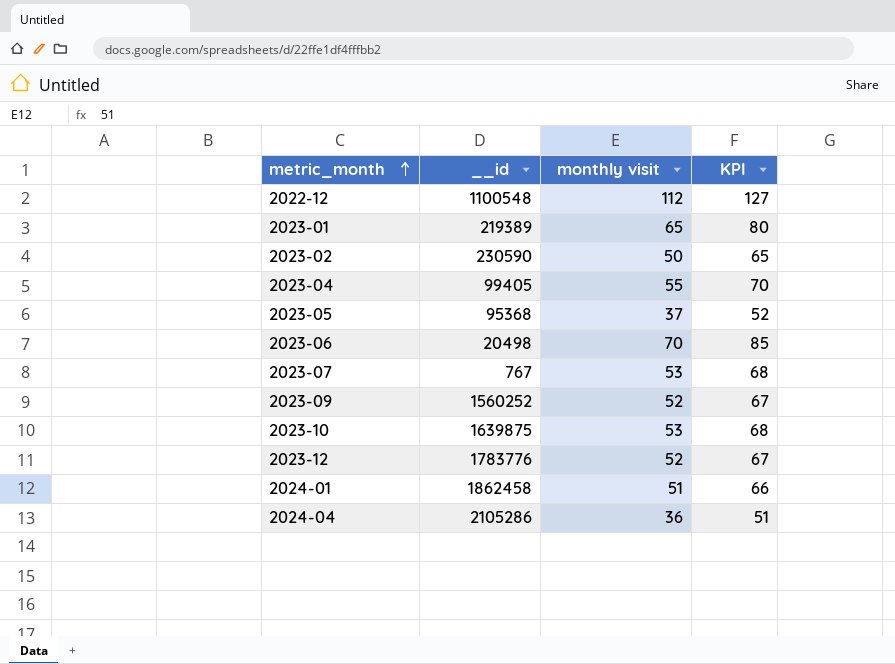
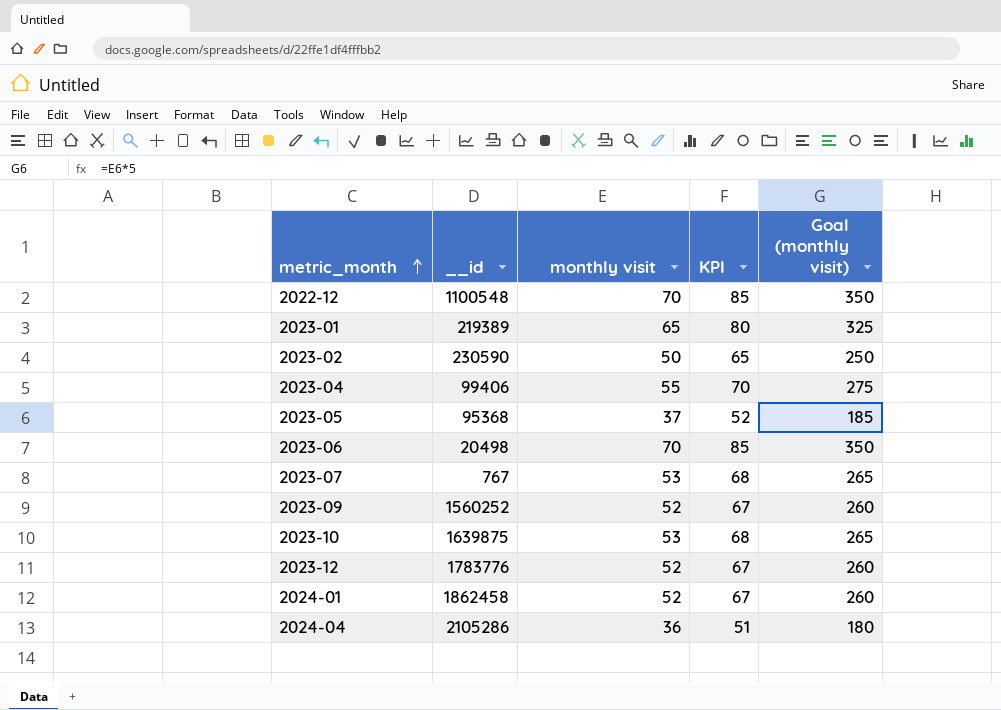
column Goal (monthly visit) | formula: none -> [monthly visit] * 5
2022-12 | monthly visit: 112 -> 70
2022-12 | KPI: 127 -> 85
2023-04 | __id: 99405 -> 99406
2024-01 | monthly visit: 51 -> 52
2024-01 | KPI: 66 -> 67

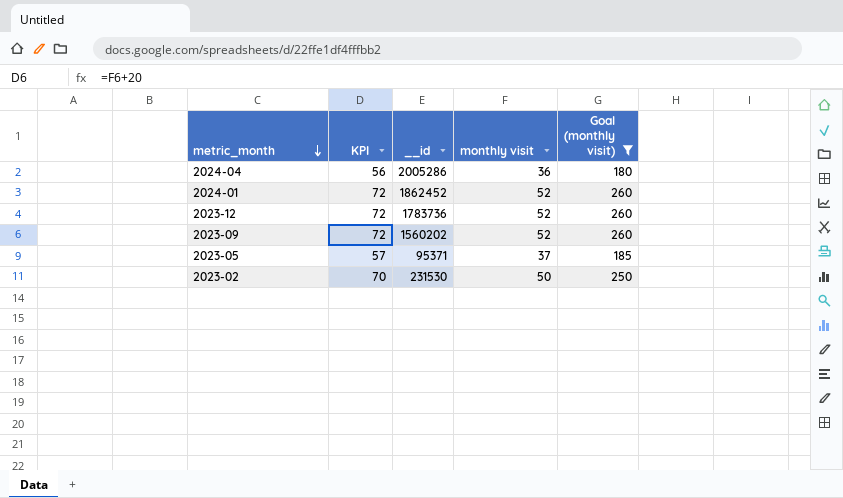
filter: none -> Goal (monthly visit) <= 260
row order: metric_month ascending -> metric_month descending
column KPI | formula: [monthly visit] + 15 -> [monthly visit] + 20
column KPI | position: 4 -> 2
2024-04 | __id: 2105286 -> 2005286
2024-01 | __id: 1862458 -> 1862452
2023-12 | __id: 1783776 -> 1783736
2023-09 | __id: 1560252 -> 1560202
2023-05 | __id: 95368 -> 95371
2023-02 | __id: 230590 -> 231530

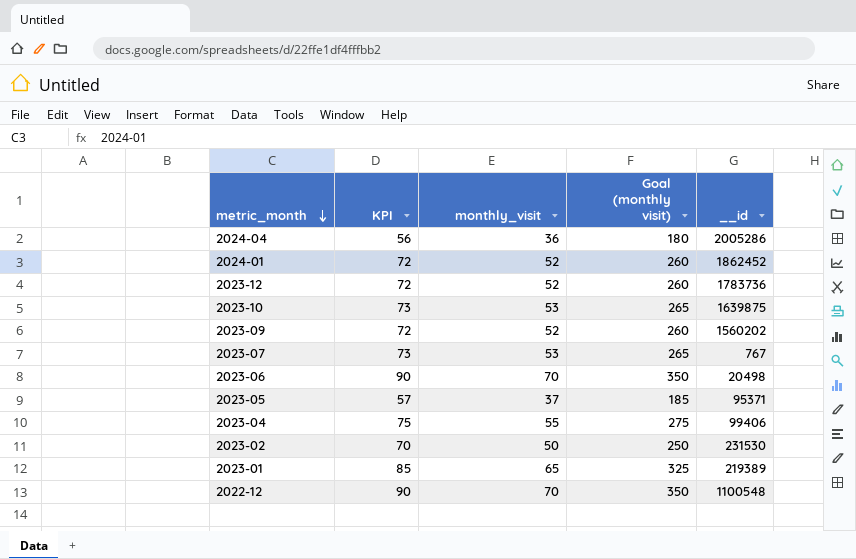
filter: Goal (monthly visit) <= 260 -> none
column name: monthly visit -> monthly_visit
column __id | position: 3 -> 5

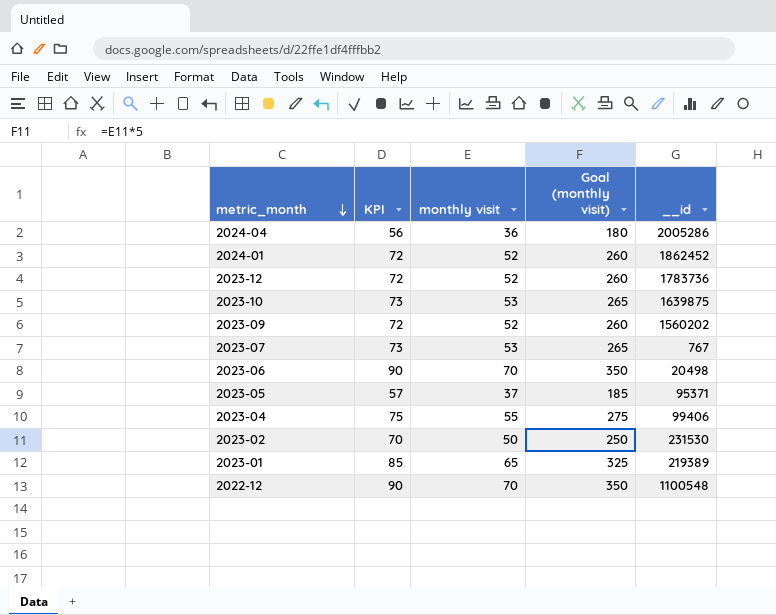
column name: monthly_visit -> monthly visit

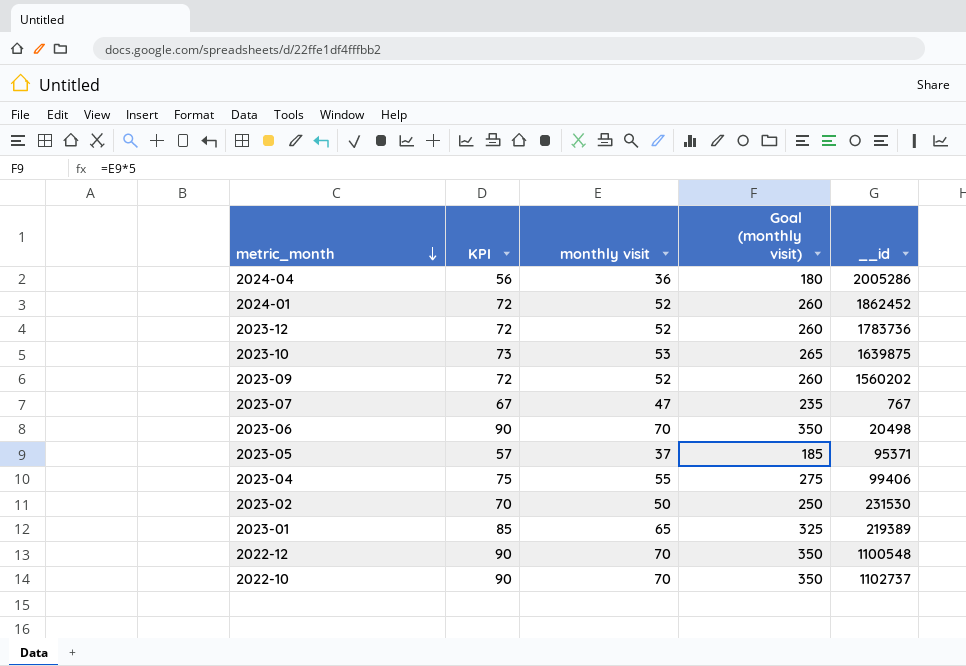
2023-07 | KPI: 73 -> 67
2023-07 | monthly visit: 53 -> 47
2023-07 | Goal (monthly visit): 265 -> 235
row 2022-10: none -> 90 | 70 | 350 | 1102737

